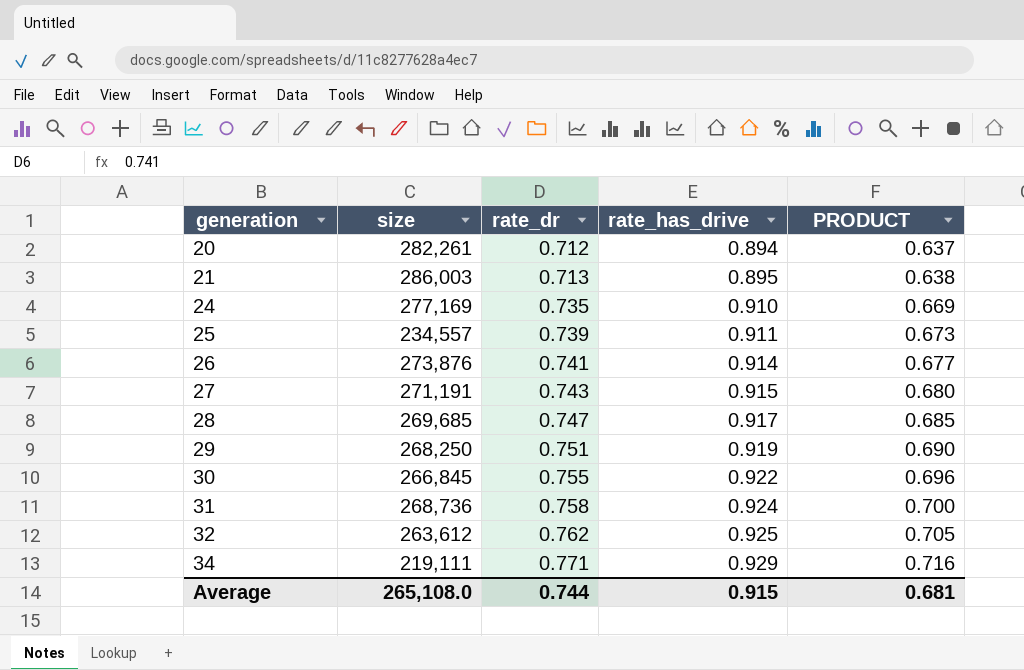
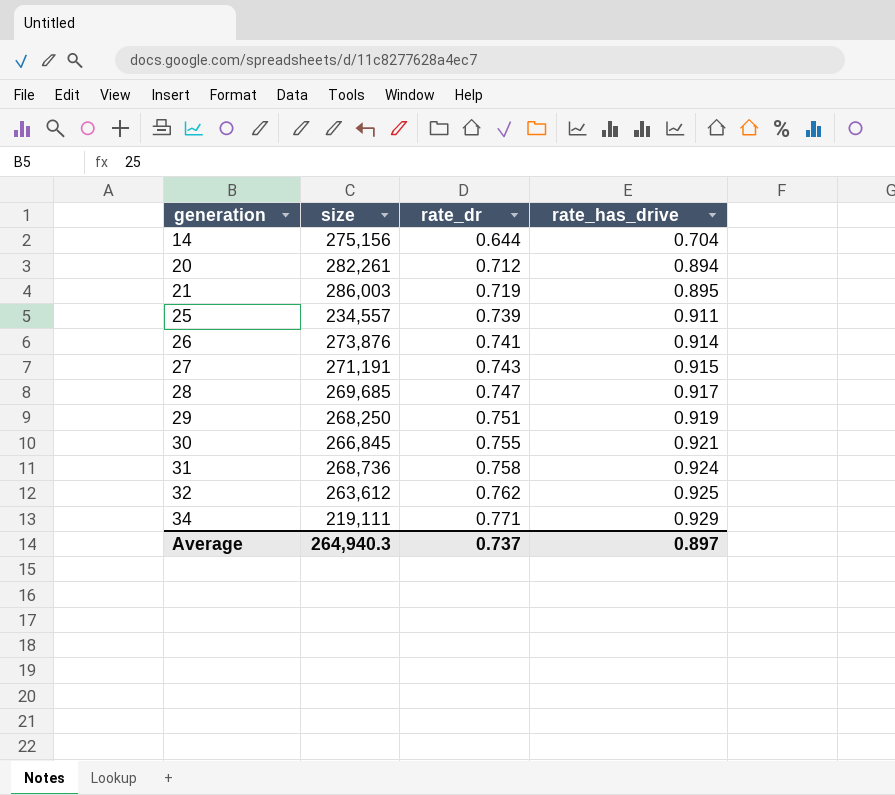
column PRODUCT | formula: [rate_dr] * [rate_has_drive] -> none
row 24: 277,169 | 0.735 | 0.910 | 0.669 -> none
row 14: none -> 275,156 | 0.644 | 0.704
21 | rate_dr: 0.713 -> 0.719
30 | rate_has_drive: 0.922 -> 0.921
Average | size: 265,108.0 -> 264,940.3
Average | rate_dr: 0.744 -> 0.737
Average | rate_has_drive: 0.915 -> 0.897

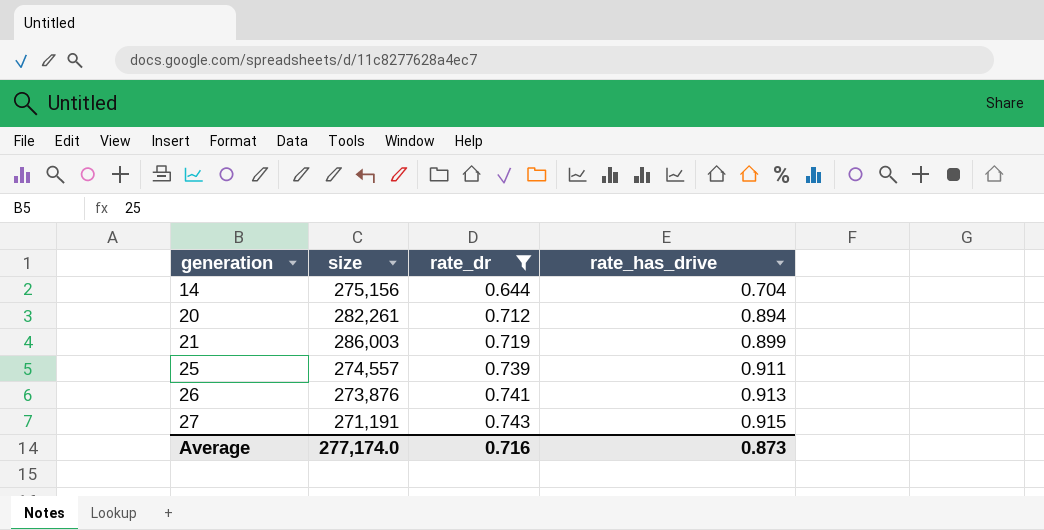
filter: none -> rate_dr <= 0.743
21 | rate_has_drive: 0.895 -> 0.899
25 | size: 234,557 -> 274,557
26 | rate_has_drive: 0.914 -> 0.913
Average | size: 264,940.3 -> 277,174.0
Average | rate_dr: 0.737 -> 0.716
Average | rate_has_drive: 0.897 -> 0.873

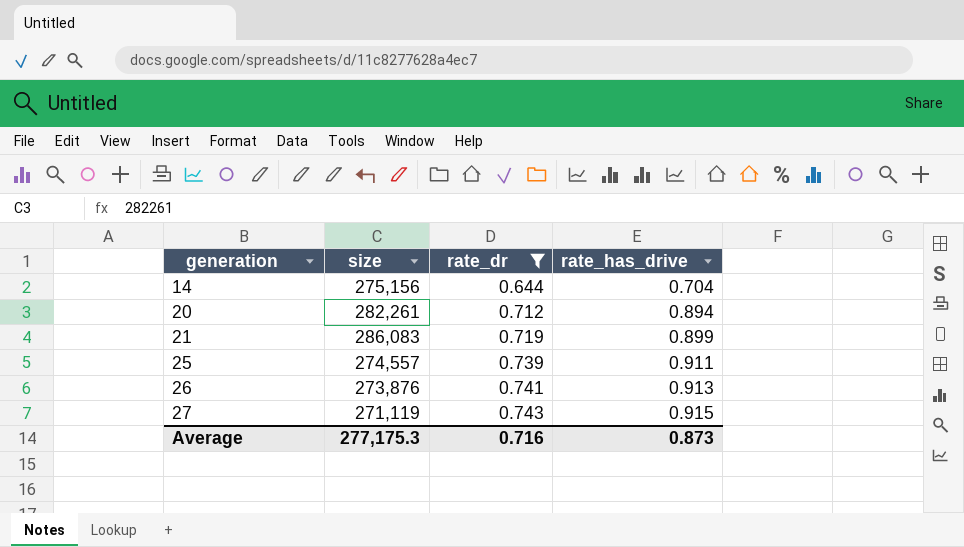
21 | size: 286,003 -> 286,083
27 | size: 271,191 -> 271,119
Average | size: 277,174.0 -> 277,175.3

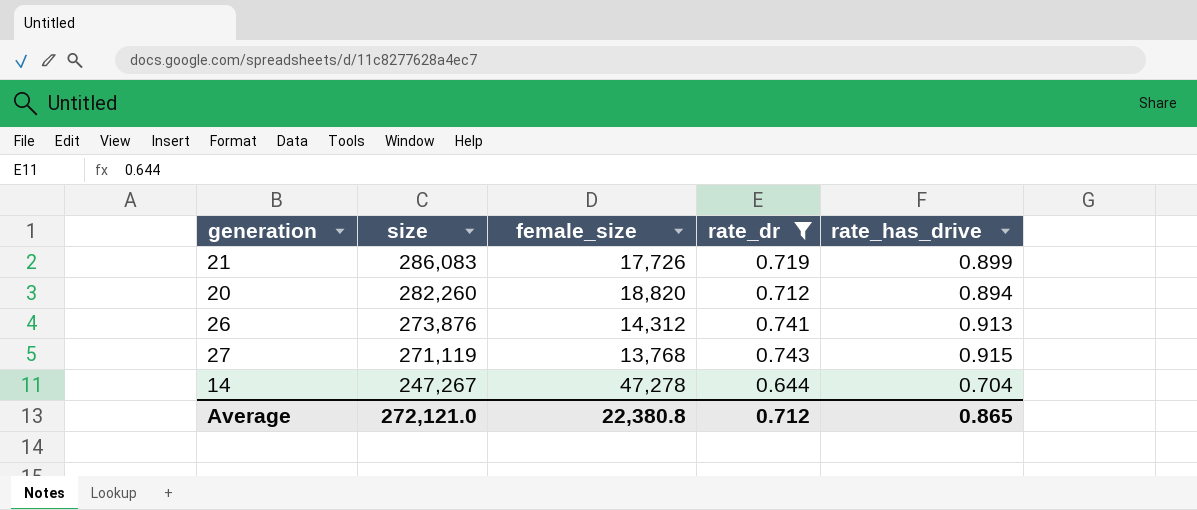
row order: generation ascending -> size descending
column female_size | position: none -> 3
row 25: 274,557 | 0.739 | 0.911 -> none
20 | size: 282,261 -> 282,260
14 | size: 275,156 -> 247,267
Average | size: 277,175.3 -> 272,121.0
Average | rate_dr: 0.716 -> 0.712
Average | rate_has_drive: 0.873 -> 0.865

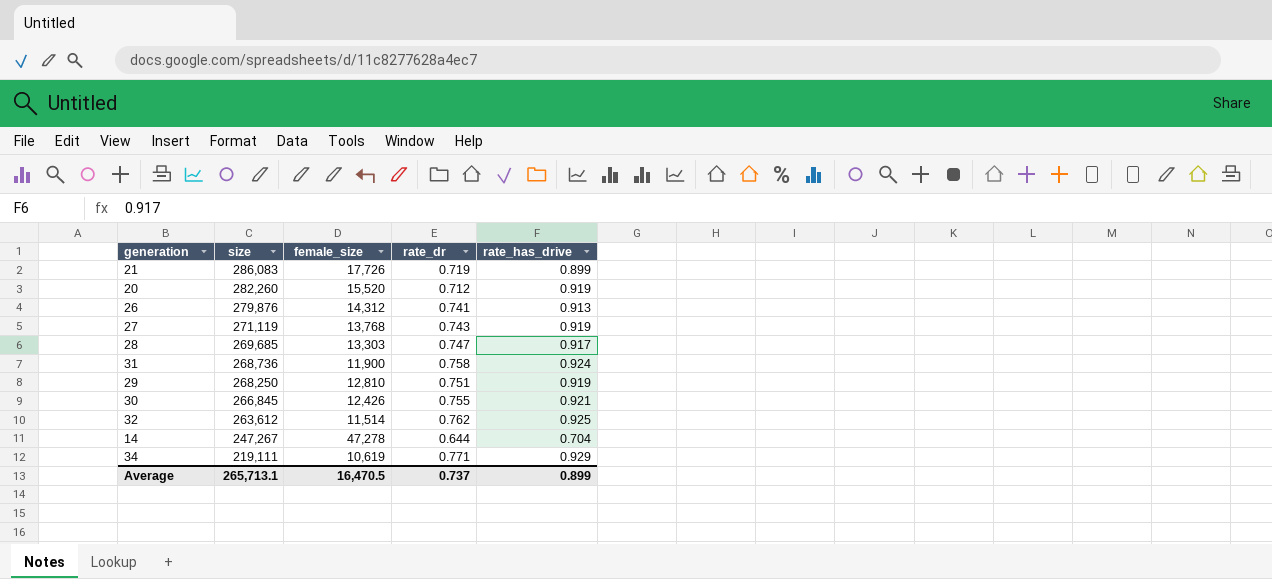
filter: rate_dr <= 0.743 -> none
20 | female_size: 18,820 -> 15,520
20 | rate_has_drive: 0.894 -> 0.919
26 | size: 273,876 -> 279,876
27 | rate_has_drive: 0.915 -> 0.919
Average | size: 272,121.0 -> 265,713.1
Average | female_size: 22,380.8 -> 16,470.5
Average | rate_dr: 0.712 -> 0.737
Average | rate_has_drive: 0.865 -> 0.899

